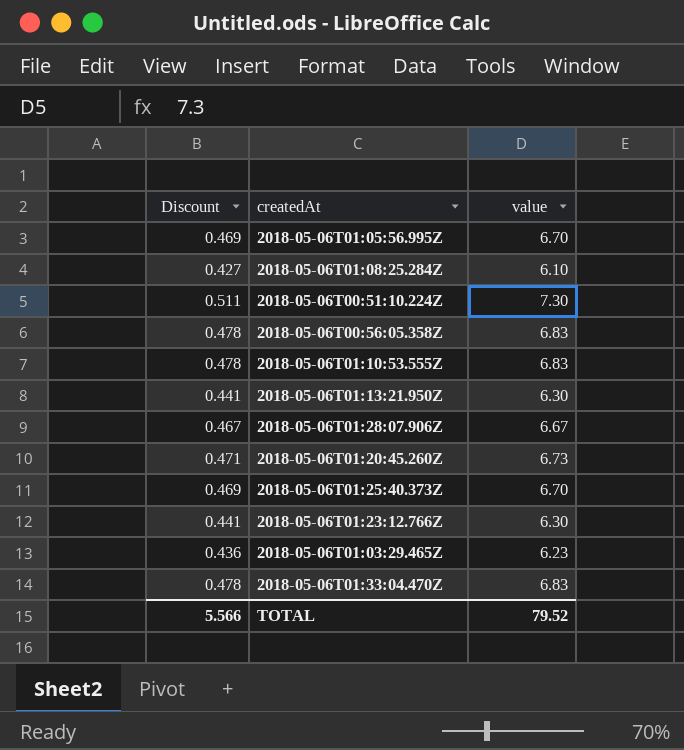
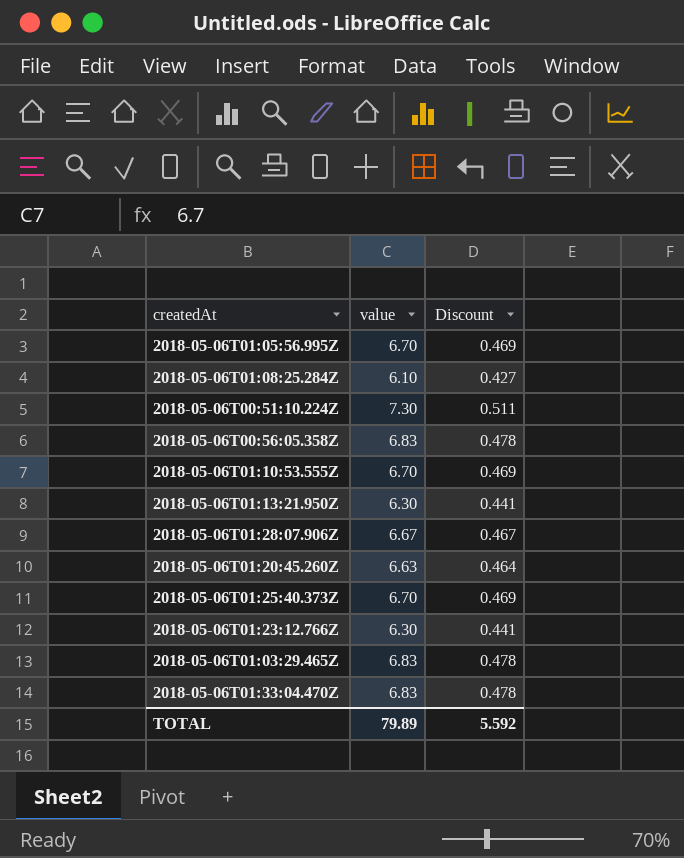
column Discount | position: 1 -> 3
2018-05-06T01:10:53.555Z | value: 6.83 -> 6.70
2018-05-06T01:10:53.555Z | Discount: 0.478 -> 0.469
2018-05-06T01:20:45.260Z | value: 6.73 -> 6.63
2018-05-06T01:20:45.260Z | Discount: 0.471 -> 0.464
2018-05-06T01:03:29.465Z | value: 6.23 -> 6.83
2018-05-06T01:03:29.465Z | Discount: 0.436 -> 0.478
TOTAL | value: 79.52 -> 79.89
TOTAL | Discount: 5.566 -> 5.592

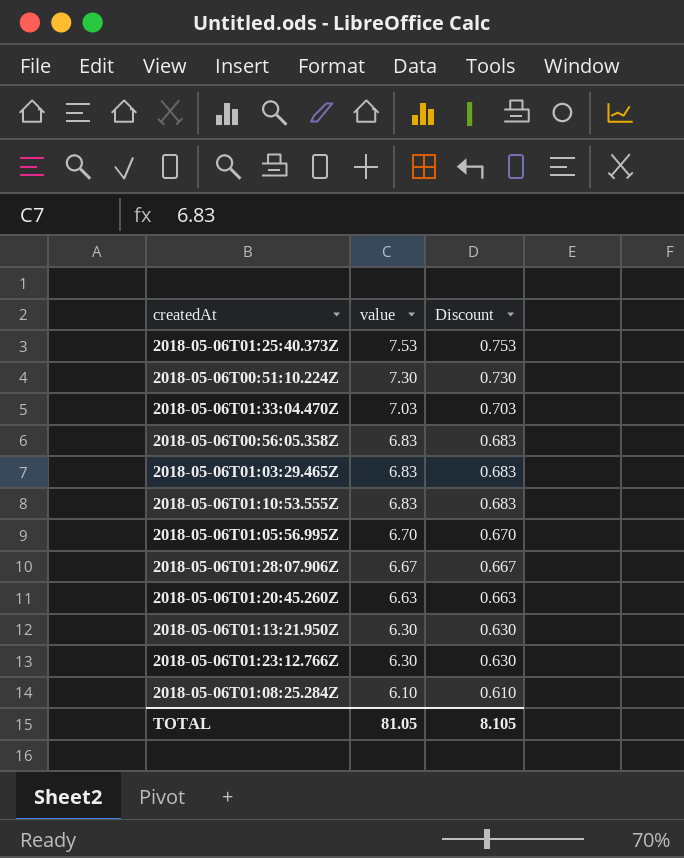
row order: none -> value descending
column Discount | formula: [value] * 0.07 -> [value] * 0.1
2018-05-06T01:25:40.373Z | value: 6.70 -> 7.53
2018-05-06T01:33:04.470Z | value: 6.83 -> 7.03
2018-05-06T01:10:53.555Z | value: 6.70 -> 6.83
TOTAL | value: 79.89 -> 81.05
TOTAL | Discount: 5.592 -> 8.105

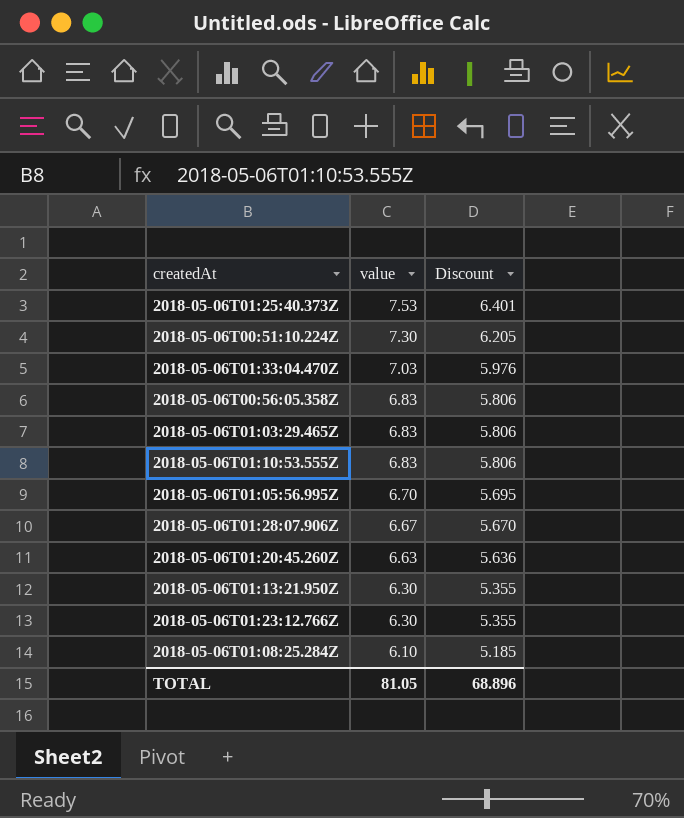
column Discount | formula: [value] * 0.1 -> [value] * 0.85
TOTAL | Discount: 8.105 -> 68.896

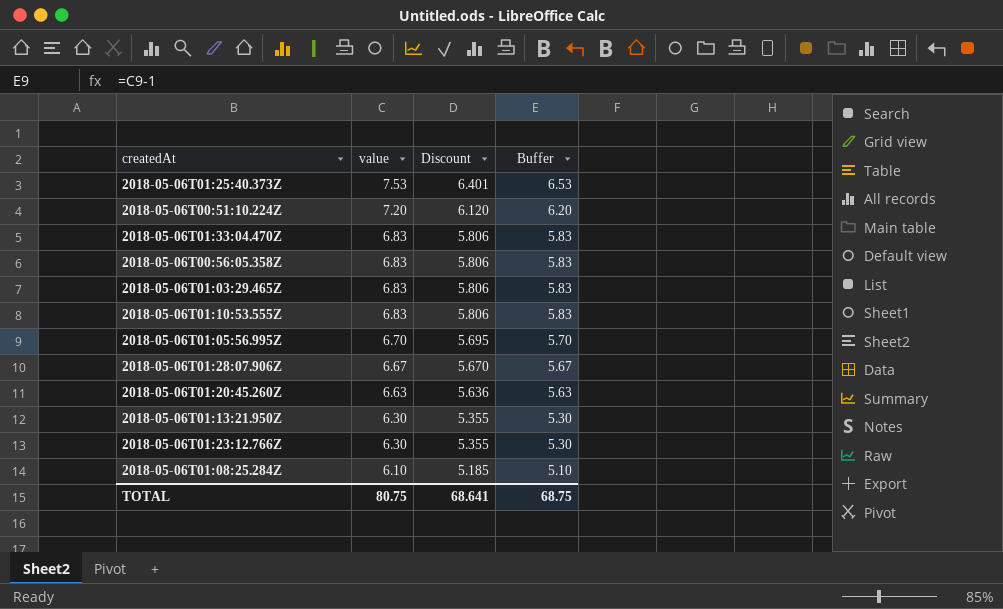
column Buffer | formula: none -> [value] - 1
2018-05-06T00:51:10.224Z | value: 7.30 -> 7.20
2018-05-06T00:51:10.224Z | Discount: 6.205 -> 6.120
2018-05-06T01:33:04.470Z | value: 7.03 -> 6.83
2018-05-06T01:33:04.470Z | Discount: 5.976 -> 5.806
TOTAL | value: 81.05 -> 80.75
TOTAL | Discount: 68.896 -> 68.641

